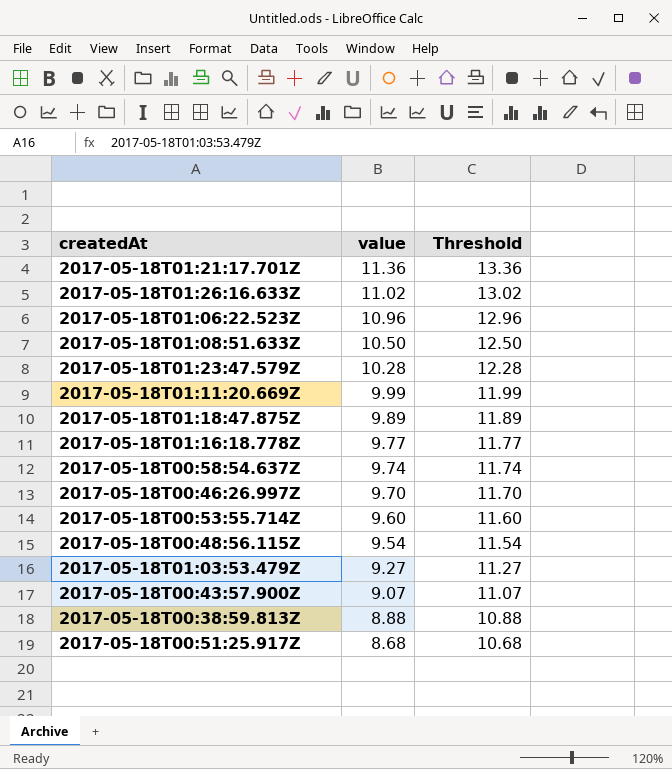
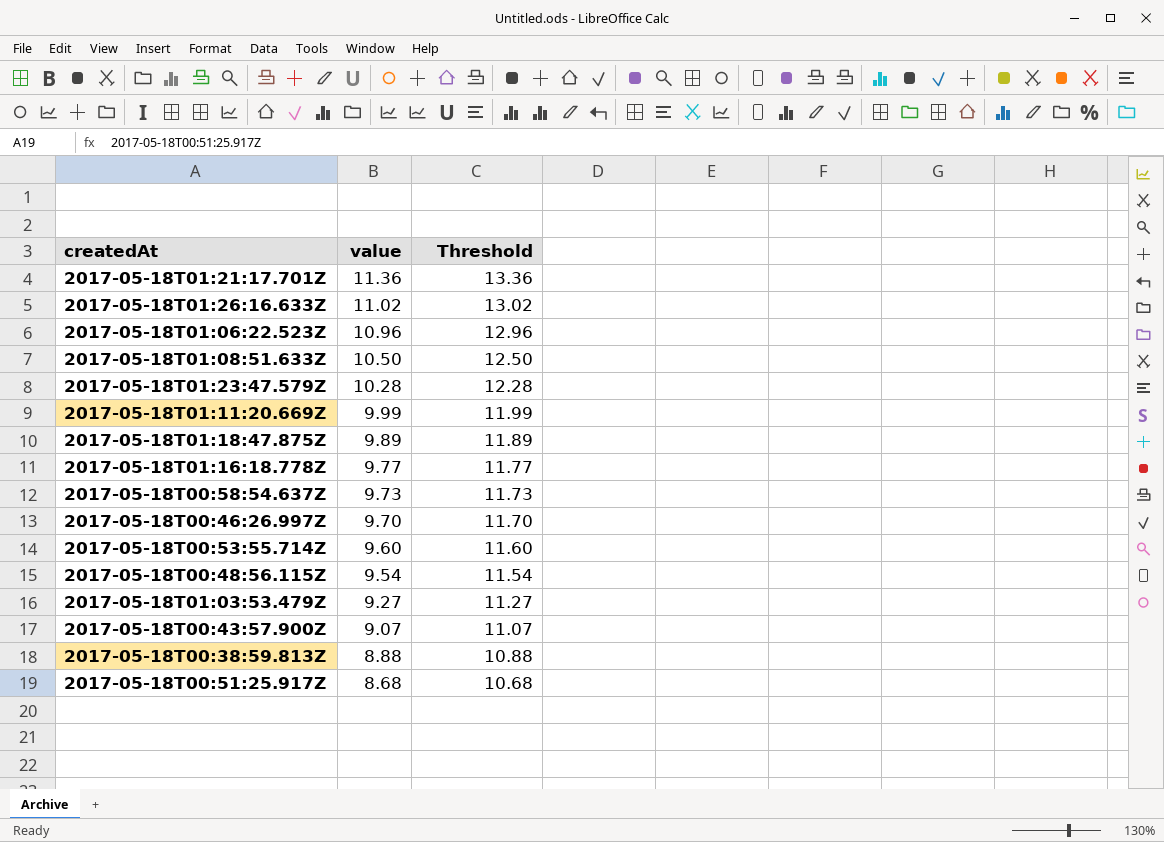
2017-05-18T00:58:54.637Z | value: 9.74 -> 9.73
2017-05-18T00:58:54.637Z | Threshold: 11.74 -> 11.73

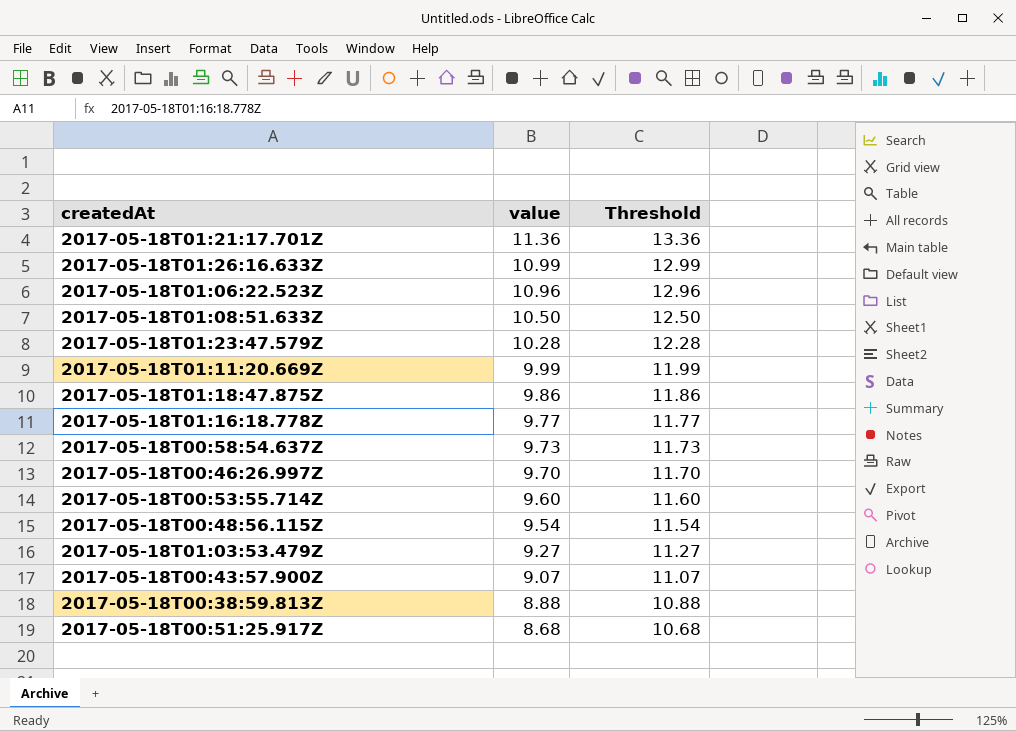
2017-05-18T01:26:16.633Z | value: 11.02 -> 10.99
2017-05-18T01:26:16.633Z | Threshold: 13.02 -> 12.99
2017-05-18T01:18:47.875Z | value: 9.89 -> 9.86
2017-05-18T01:18:47.875Z | Threshold: 11.89 -> 11.86

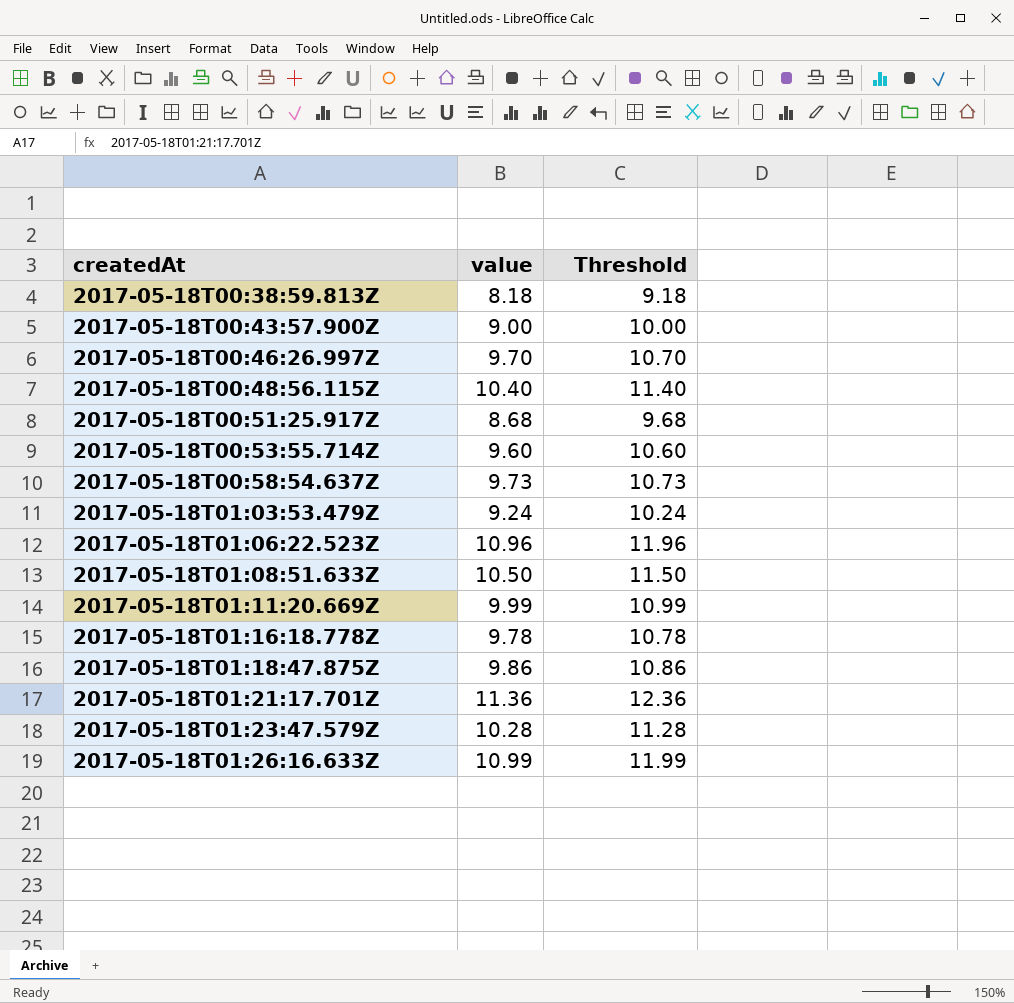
row order: value descending -> createdAt ascending
column Threshold | formula: [value] + 2 -> [value] + 1
2017-05-18T00:38:59.813Z | value: 8.88 -> 8.18
2017-05-18T00:43:57.900Z | value: 9.07 -> 9.00
2017-05-18T00:48:56.115Z | value: 9.54 -> 10.40
2017-05-18T01:03:53.479Z | value: 9.27 -> 9.24
2017-05-18T01:16:18.778Z | value: 9.77 -> 9.78

